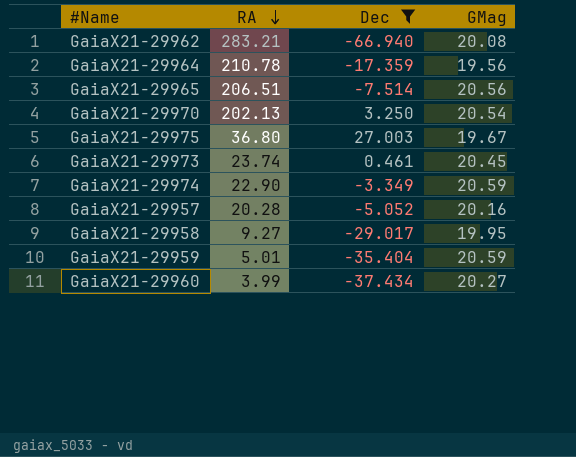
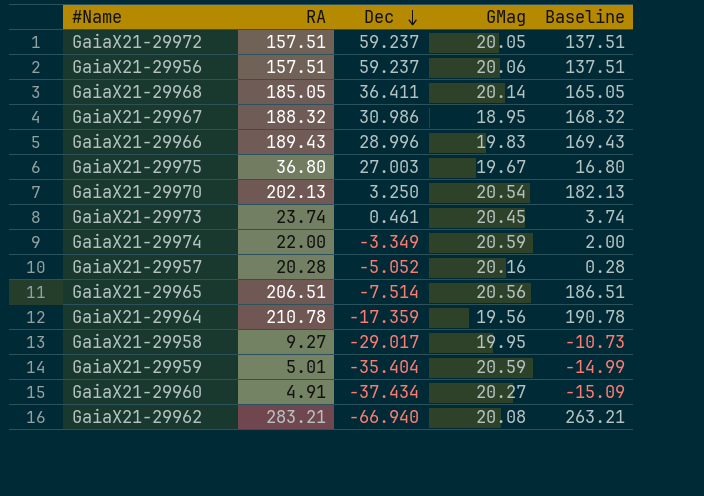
filter: Dec <= 27.003 -> none
row order: RA descending -> Dec descending
column Baseline | formula: none -> [RA] - 20
GaiaX21-29974 | RA: 22.90 -> 22.00
GaiaX21-29960 | RA: 3.99 -> 4.91

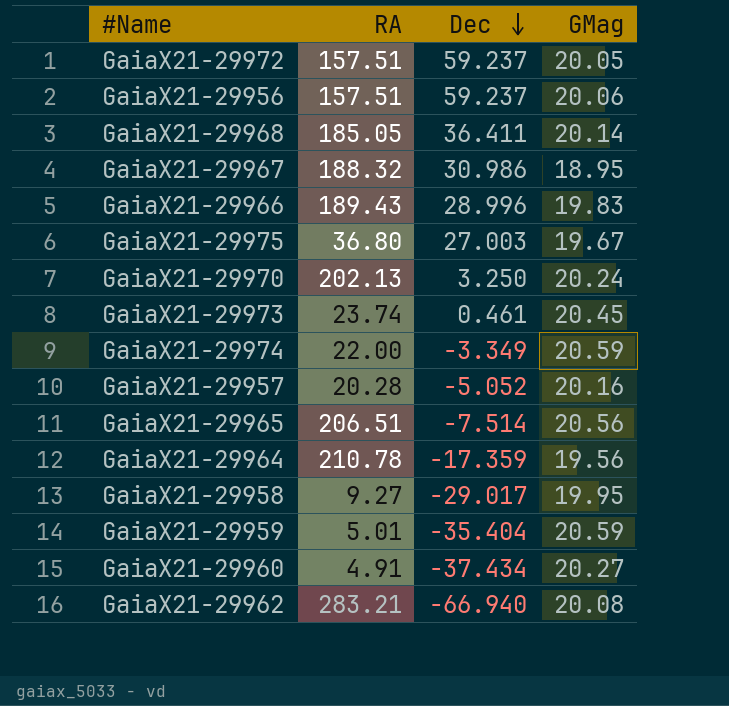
column Baseline | formula: [RA] - 20 -> none
GaiaX21-29970 | GMag: 20.54 -> 20.24

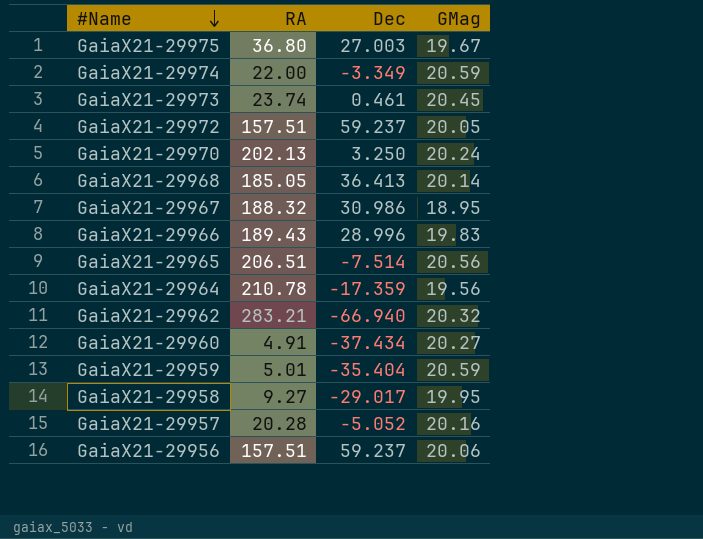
row order: Dec descending -> #Name descending
GaiaX21-29968 | Dec: 36.411 -> 36.413
GaiaX21-29962 | GMag: 20.08 -> 20.32

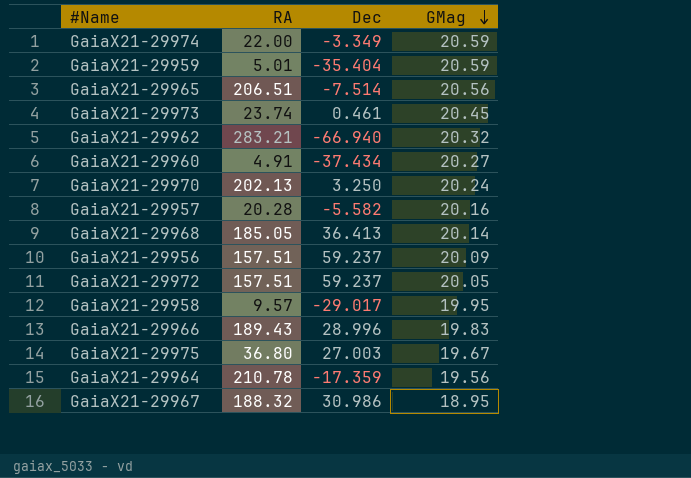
row order: #Name descending -> GMag descending
GaiaX21-29957 | Dec: -5.052 -> -5.582
GaiaX21-29956 | GMag: 20.06 -> 20.09
GaiaX21-29958 | RA: 9.27 -> 9.57

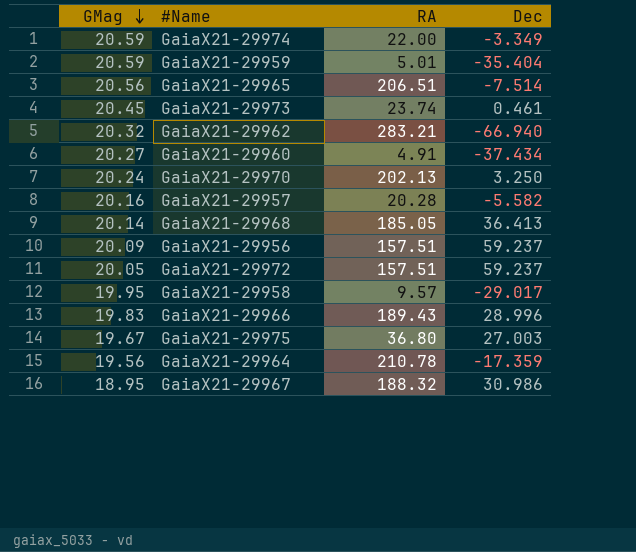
column GMag | position: 4 -> 1

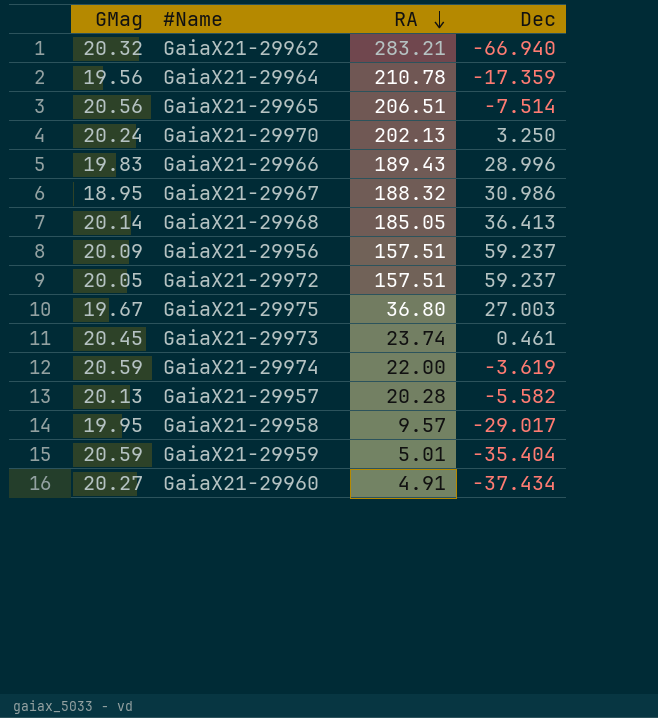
row order: GMag descending -> RA descending
GaiaX21-29974 | Dec: -3.349 -> -3.619
GaiaX21-29957 | GMag: 20.16 -> 20.13

